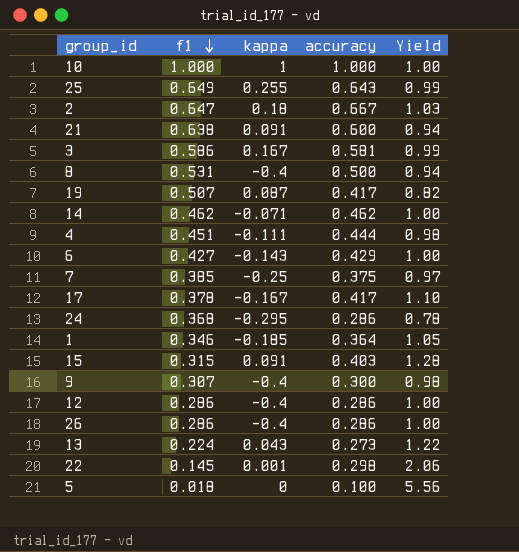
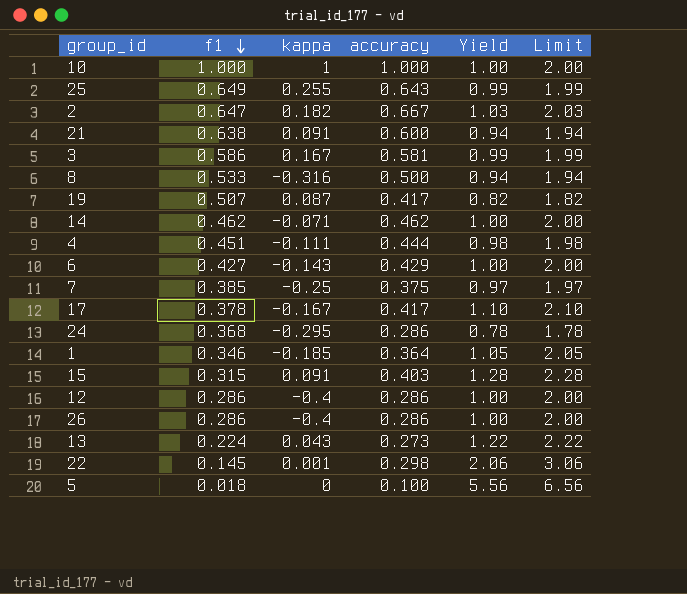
column Limit | formula: none -> [Yield] + 1
row 9: 0.307 | -0.4 | 0.300 | 0.98 -> none
2 | kappa: 0.18 -> 0.182
8 | f1: 0.531 -> 0.533
8 | kappa: -0.4 -> -0.316

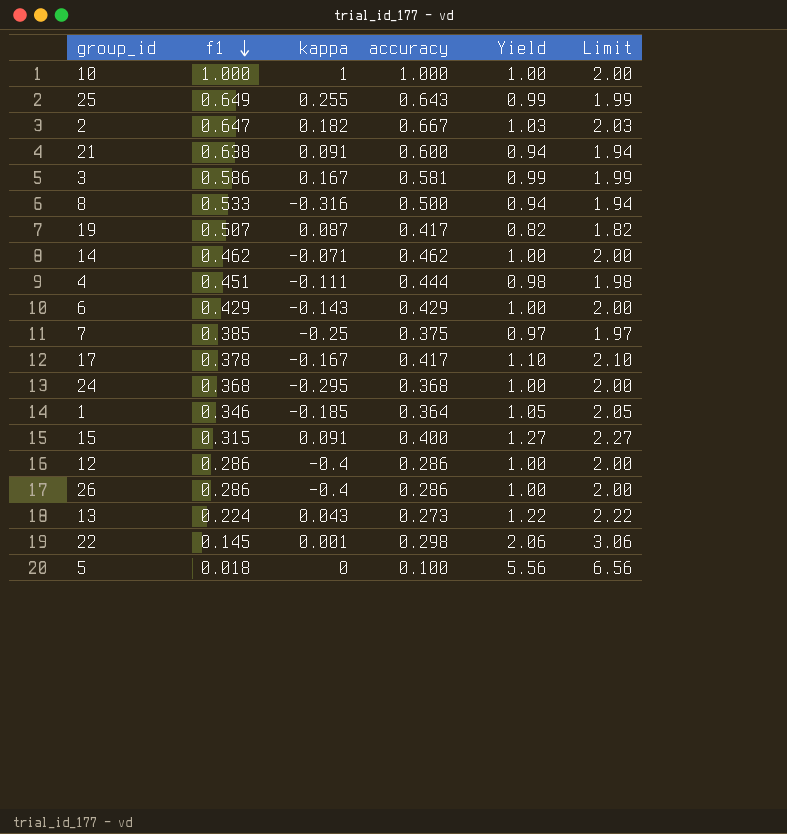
6 | f1: 0.427 -> 0.429
24 | accuracy: 0.286 -> 0.368
24 | Yield: 0.78 -> 1.00
24 | Limit: 1.78 -> 2.00
15 | accuracy: 0.403 -> 0.400
15 | Yield: 1.28 -> 1.27
15 | Limit: 2.28 -> 2.27

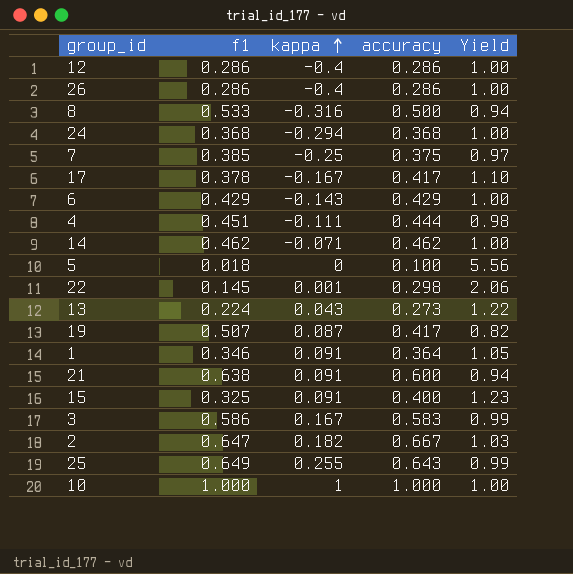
row order: f1 descending -> kappa ascending
column Limit | formula: [Yield] + 1 -> none
24 | kappa: -0.295 -> -0.294
1 | kappa: -0.185 -> 0.091
15 | f1: 0.315 -> 0.325
15 | Yield: 1.27 -> 1.23
3 | accuracy: 0.581 -> 0.583

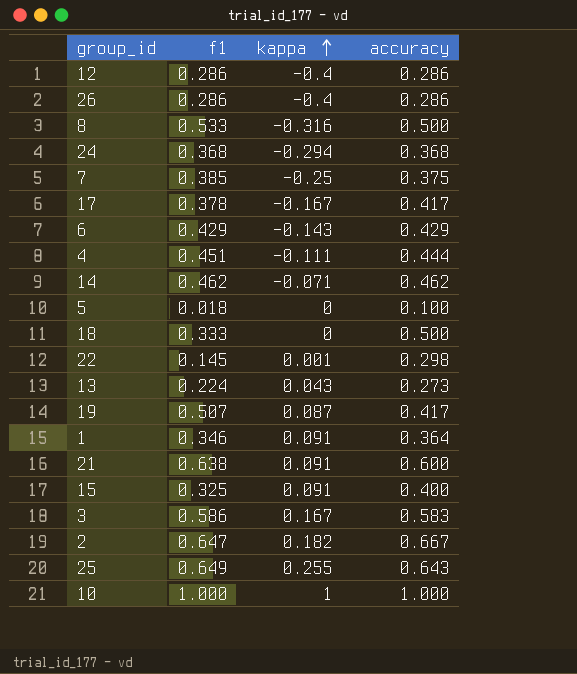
column Yield | formula: [accuracy] / [f1] -> none
row 18: none -> 0.333 | 0 | 0.500

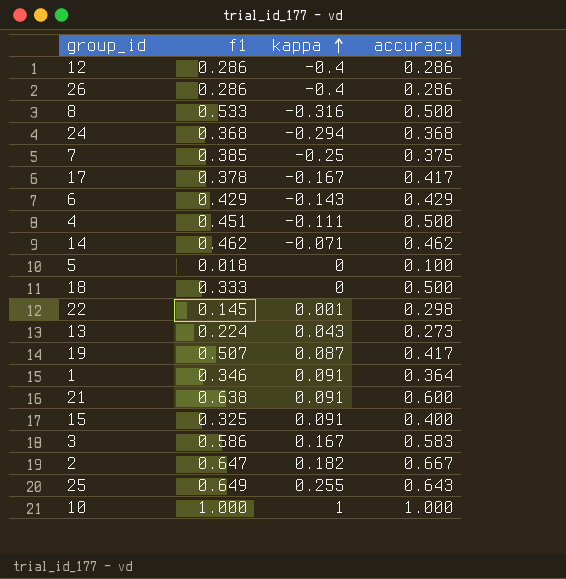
4 | accuracy: 0.444 -> 0.500

